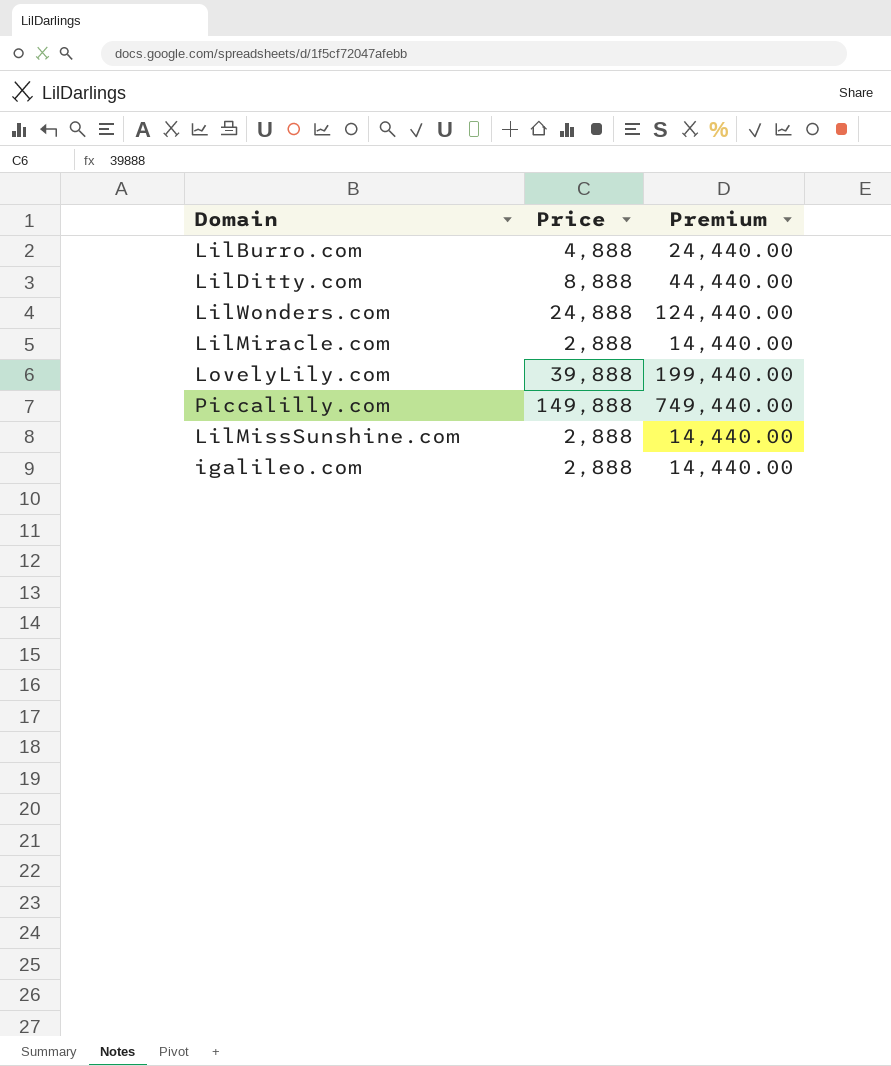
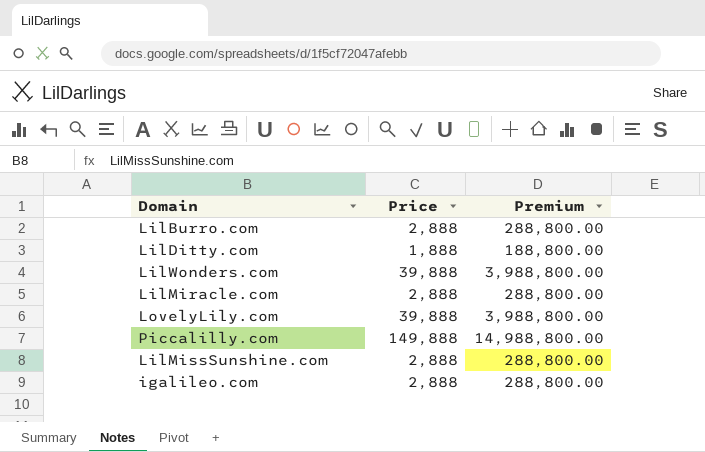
column Premium | formula: [Price] * 5 -> [Price] * 100
LilBurro.com | Price: 4,888 -> 2,888
LilDitty.com | Price: 8,888 -> 1,888
LilWonders.com | Price: 24,888 -> 39,888

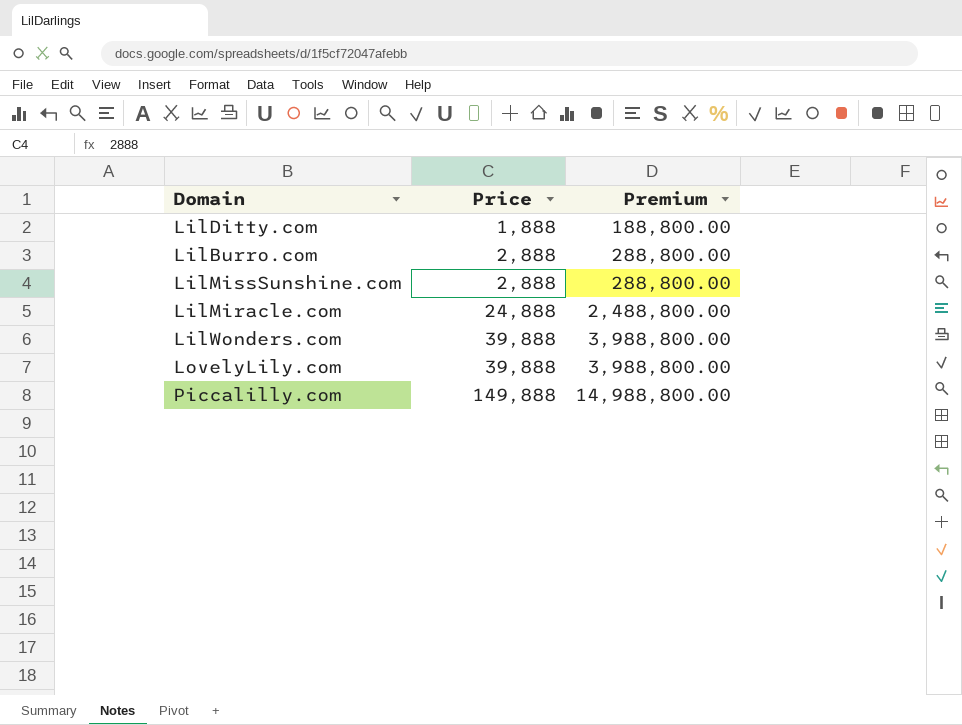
row order: none -> Price ascending
row igalileo.com: 2,888 | 288,800.00 -> none
LilMiracle.com | Price: 2,888 -> 24,888
LilMiracle.com | Premium: 288,800.00 -> 2,488,800.00

